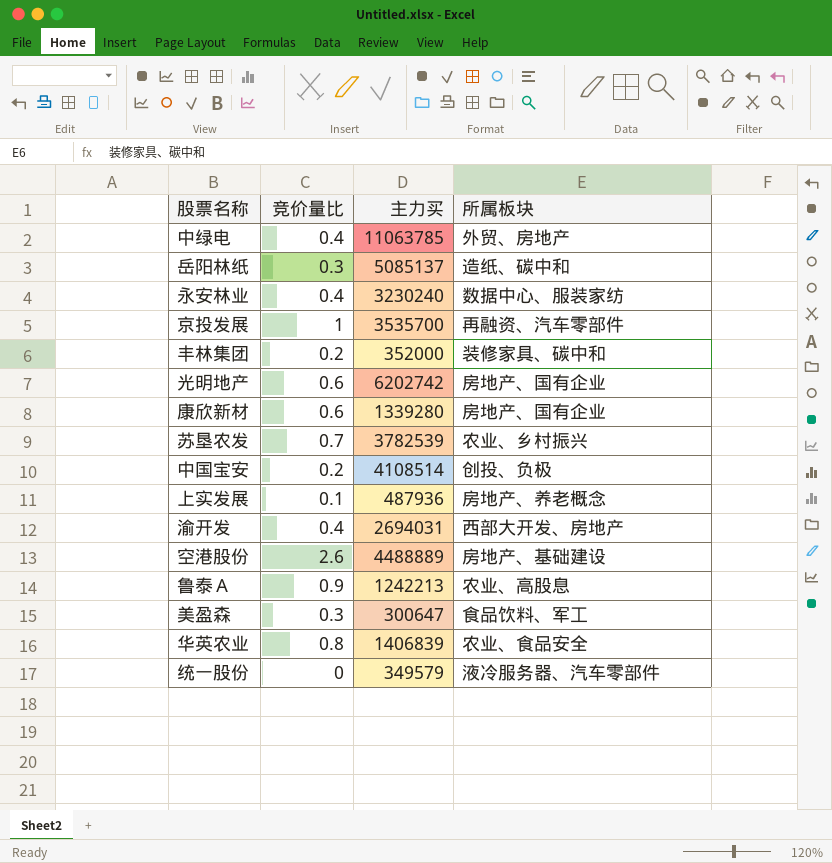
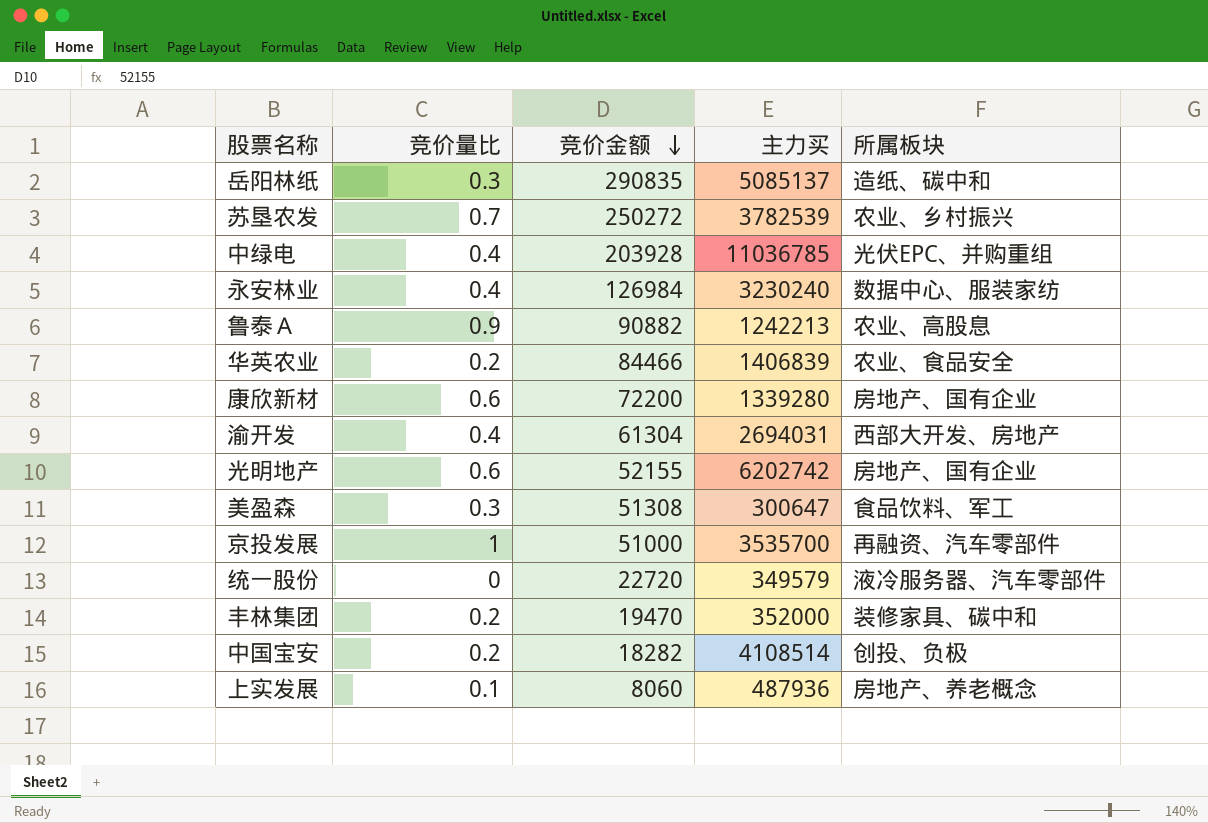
row order: none -> 竞价金额 descending
column 竞价金额 | position: none -> 3
row 空港股份: 2.6 | 4488889 | 房地产、基础建设 -> none
中绿电 | 主力买: 11063785 -> 11036785
中绿电 | 所属板块: 外贸、房地产 -> 光伏EPC、并购重组
华英农业 | 竞价量比: 0.8 -> 0.2

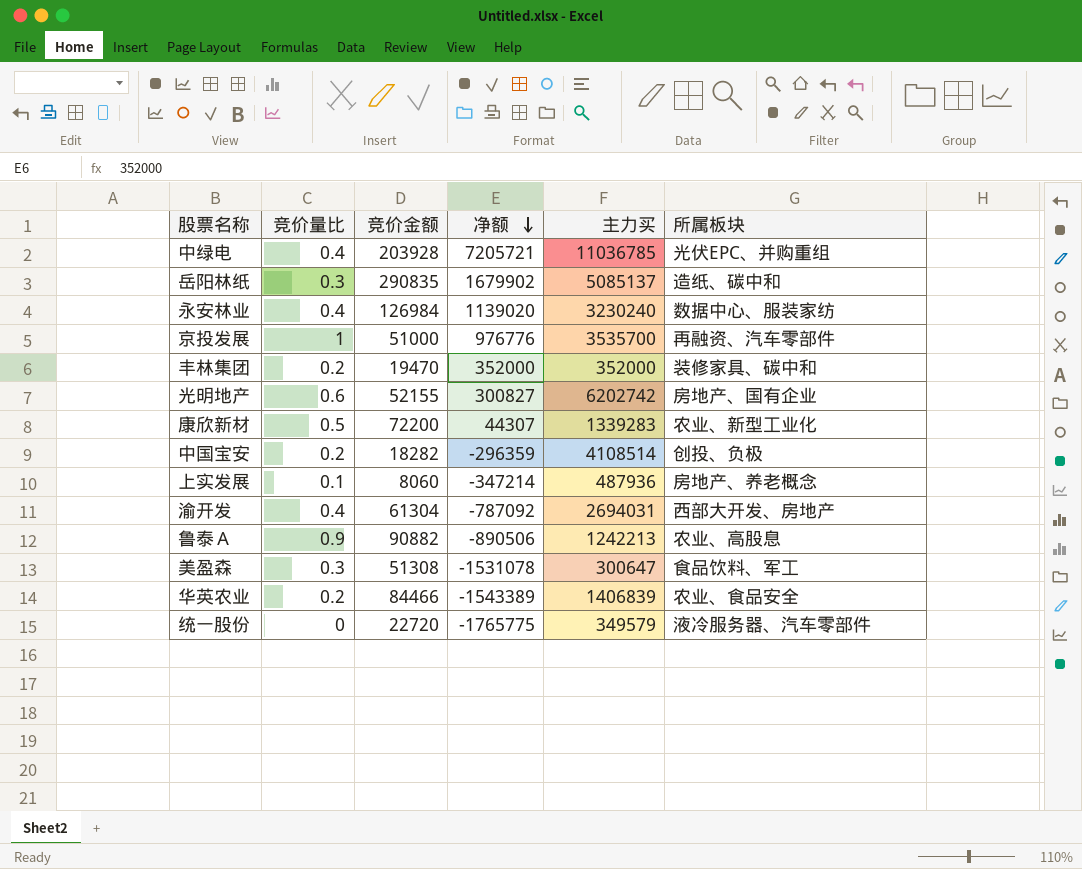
row order: 竞价金额 descending -> 净额 descending
column 净额 | position: none -> 4
row 苏垦农发: 0.7 | 250272 | 3782539 | 农业、乡村振兴 -> none
康欣新材 | 竞价量比: 0.6 -> 0.5
康欣新材 | 主力买: 1339280 -> 1339283
康欣新材 | 所属板块: 房地产、国有企业 -> 农业、新型工业化

